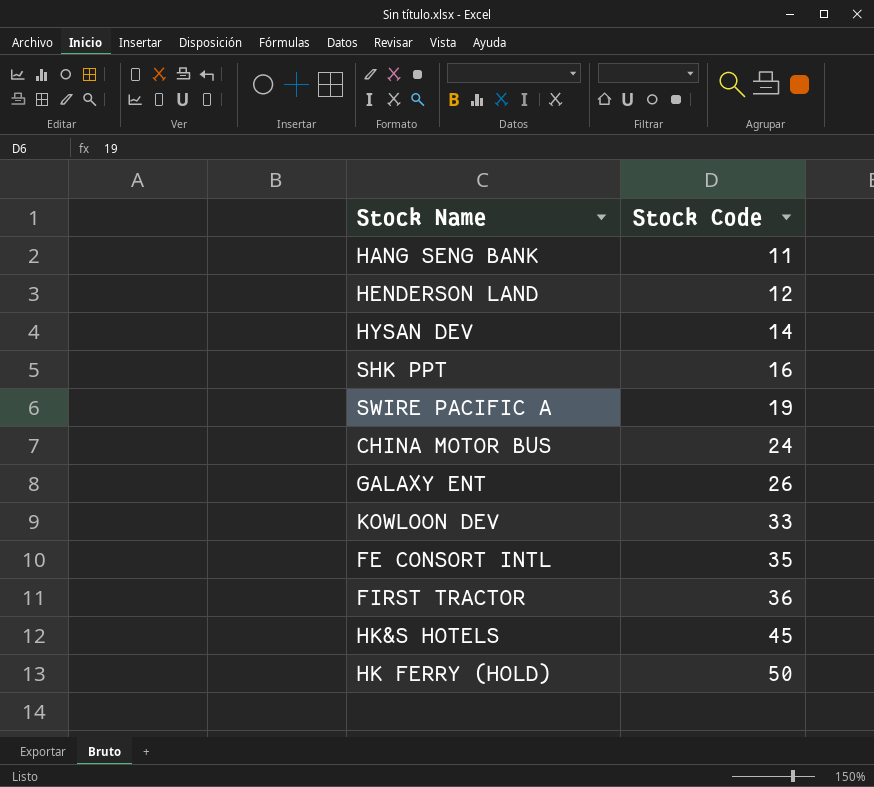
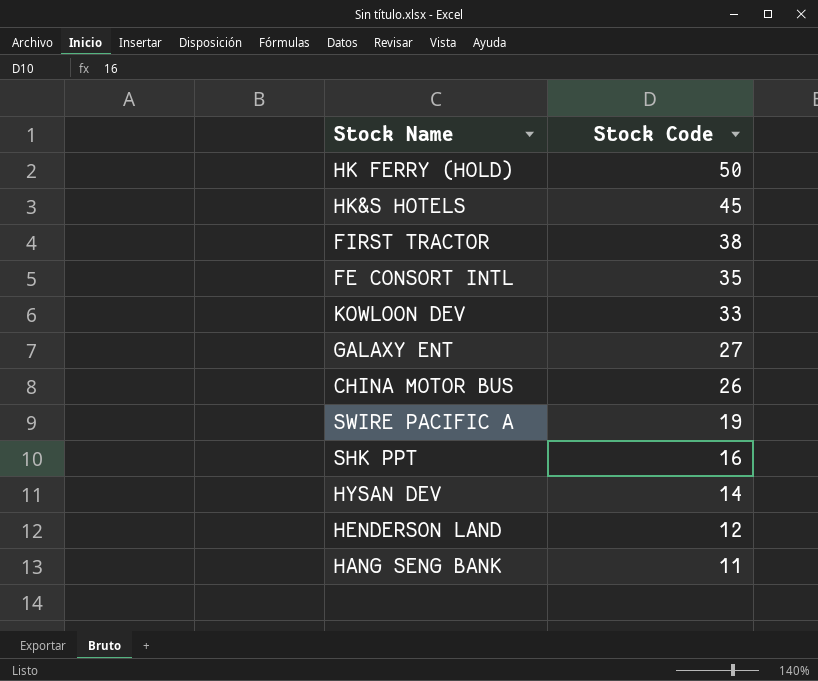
row order: Stock Code ascending -> Stock Code descending
FIRST TRACTOR | Stock Code: 36 -> 38
GALAXY ENT | Stock Code: 26 -> 27
CHINA MOTOR BUS | Stock Code: 24 -> 26

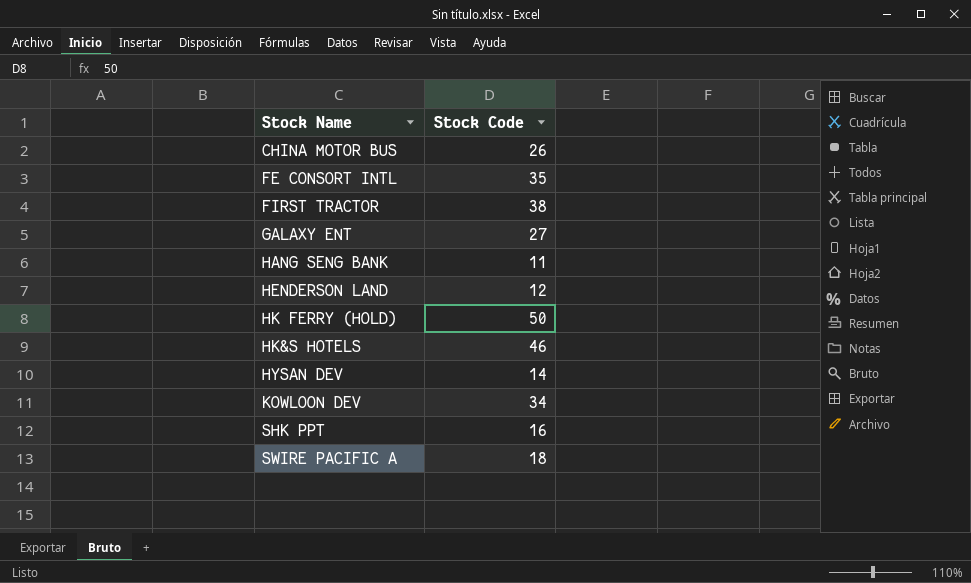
row order: Stock Code descending -> Stock Name ascending
HK&S HOTELS | Stock Code: 45 -> 46
KOWLOON DEV | Stock Code: 33 -> 34
SWIRE PACIFIC A | Stock Code: 19 -> 18

